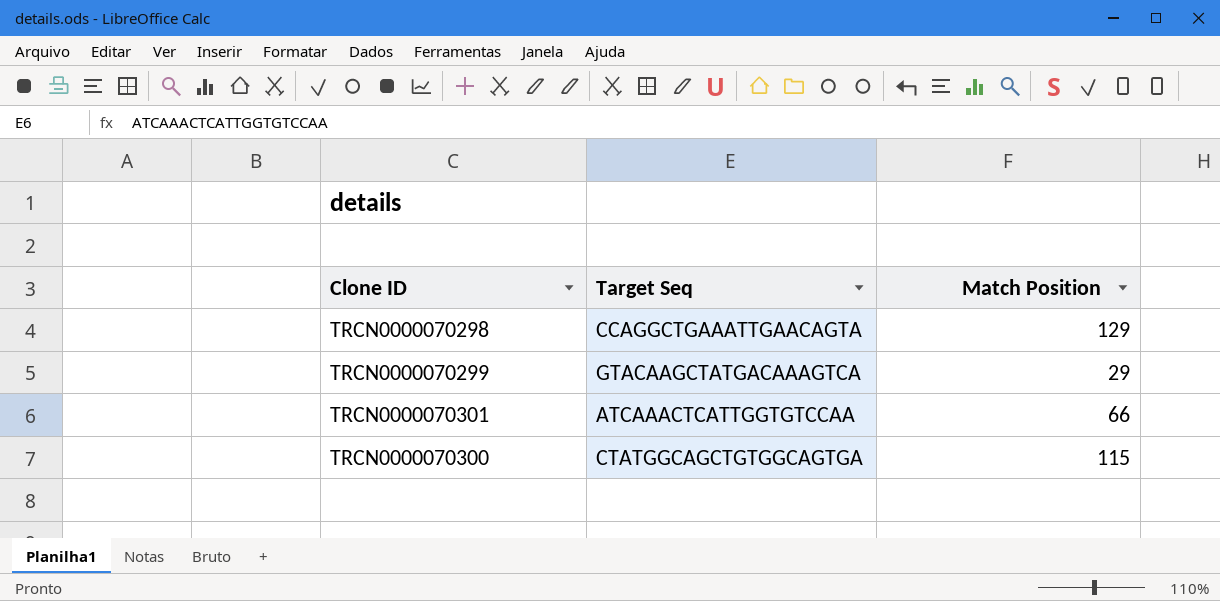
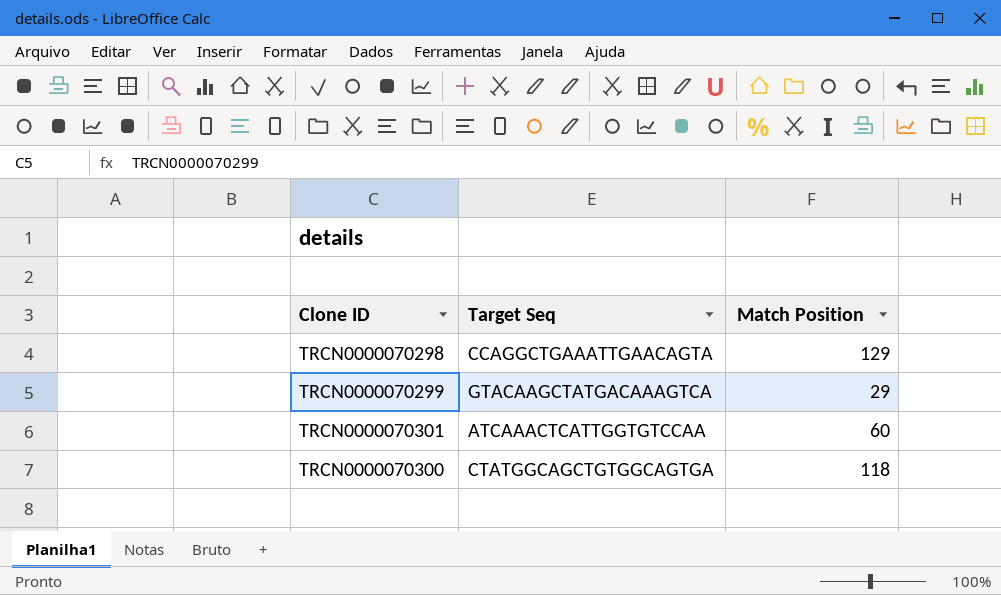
TRCN0000070301 | Match Position: 66 -> 60
TRCN0000070300 | Match Position: 115 -> 118

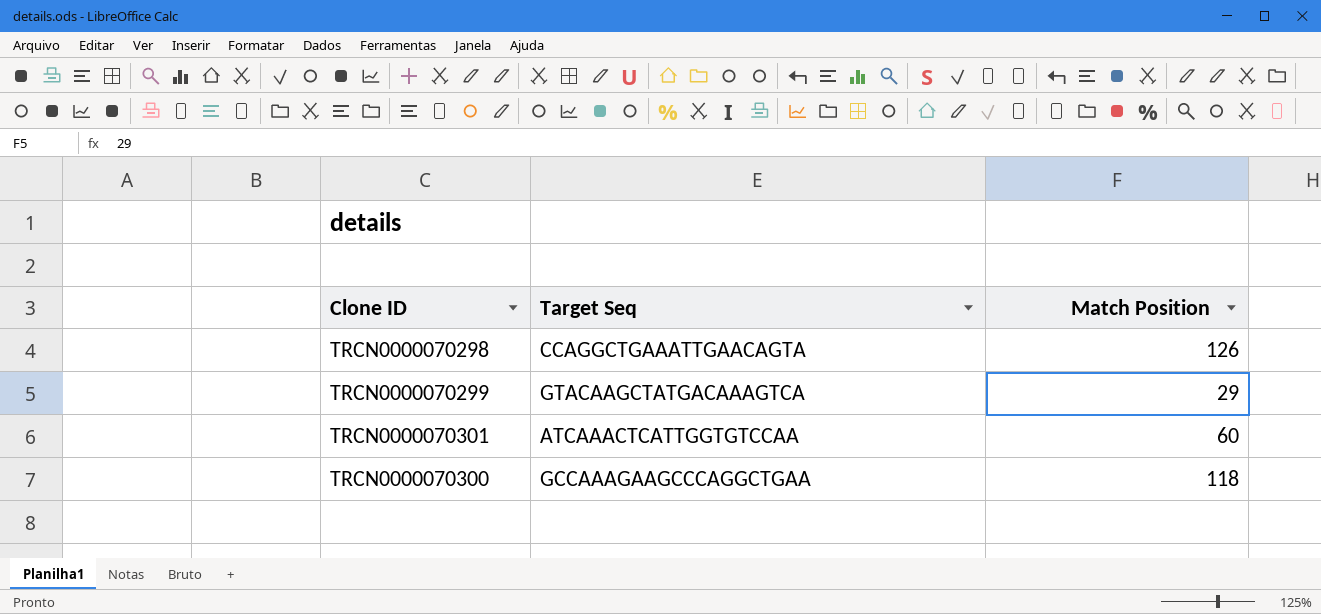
TRCN0000070298 | Match Position: 129 -> 126
TRCN0000070300 | Target Seq: CTATGGCAGCTGTGGCAGTGA -> GCCAAAGAAGCCCAGGCTGAA

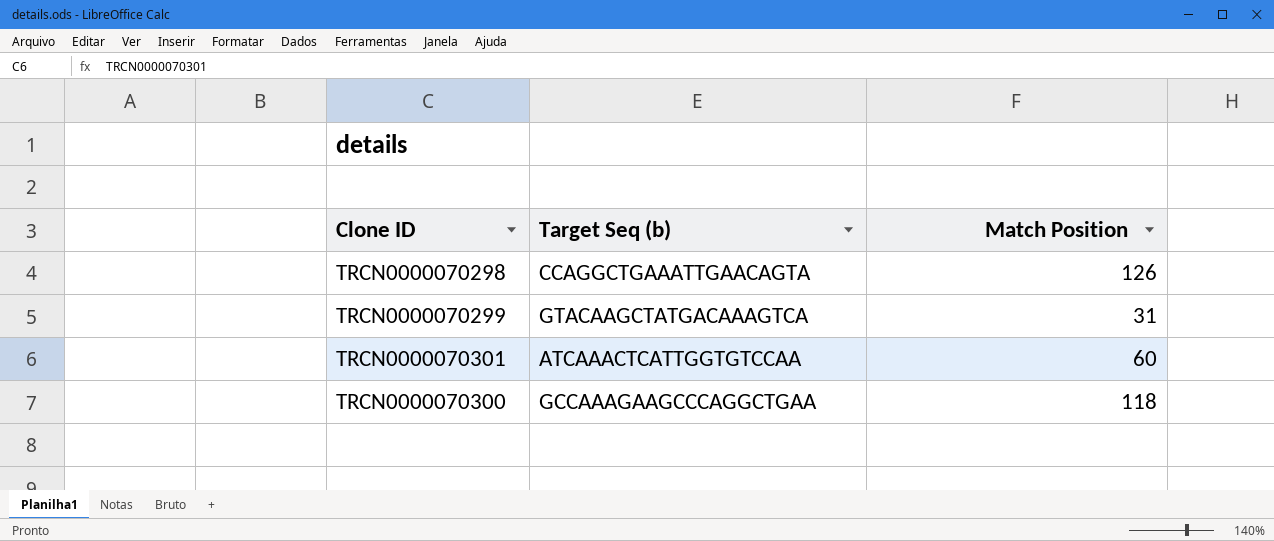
column name: Target Seq -> Target Seq (b)
TRCN0000070299 | Match Position: 29 -> 31

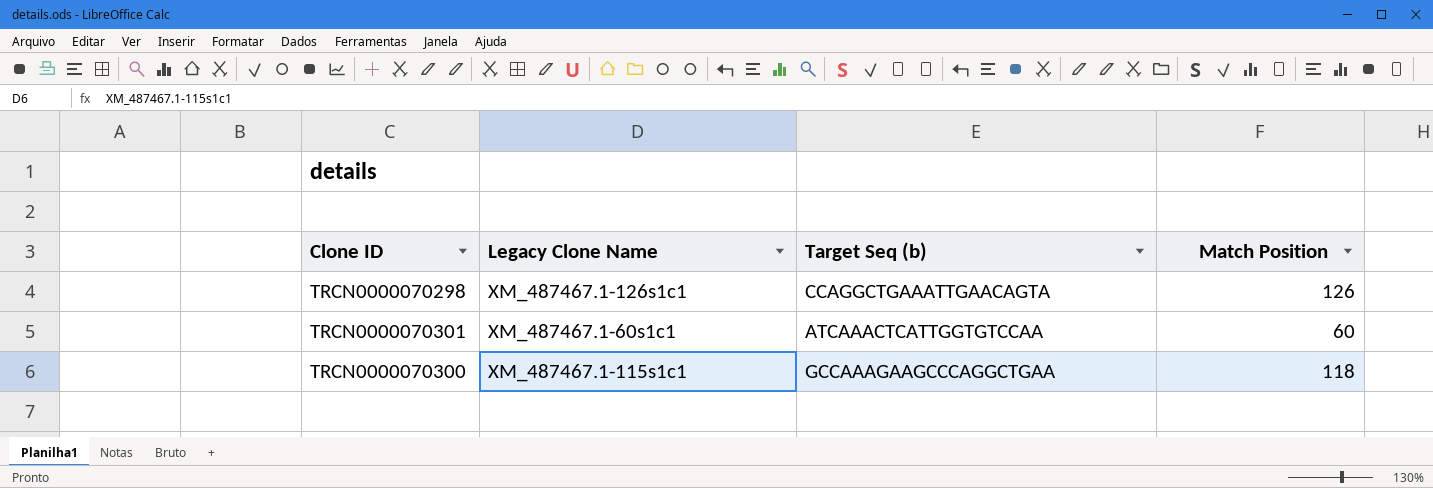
column Legacy Clone Name | position: none -> 2
row TRCN0000070299: GTACAAGCTATGACAAAGTCA | 31 -> none

